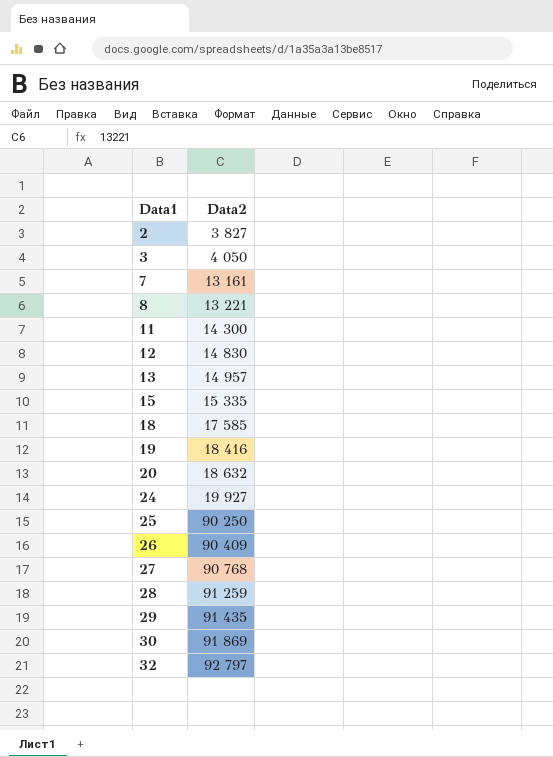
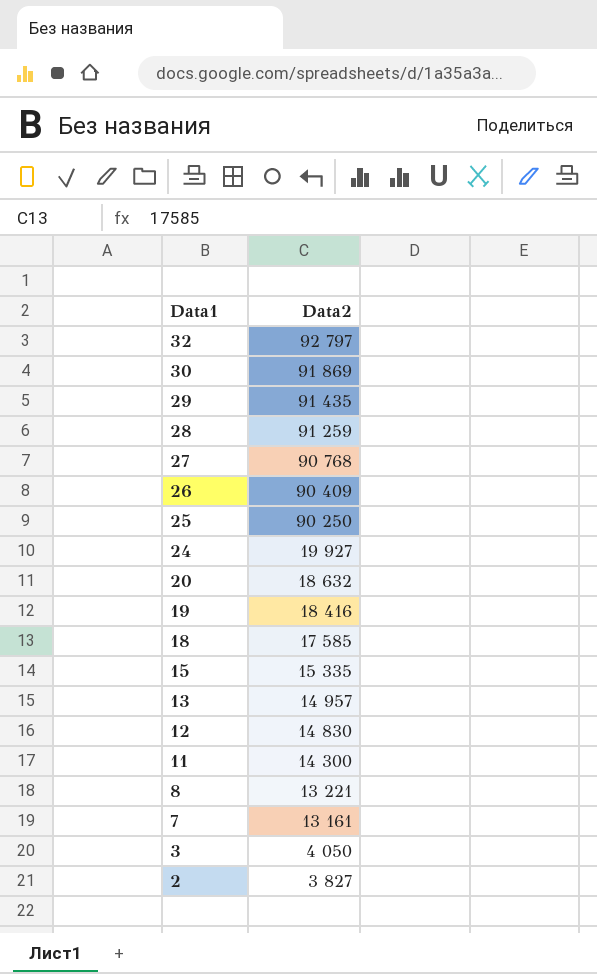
row order: Data1 ascending -> Data1 descending

